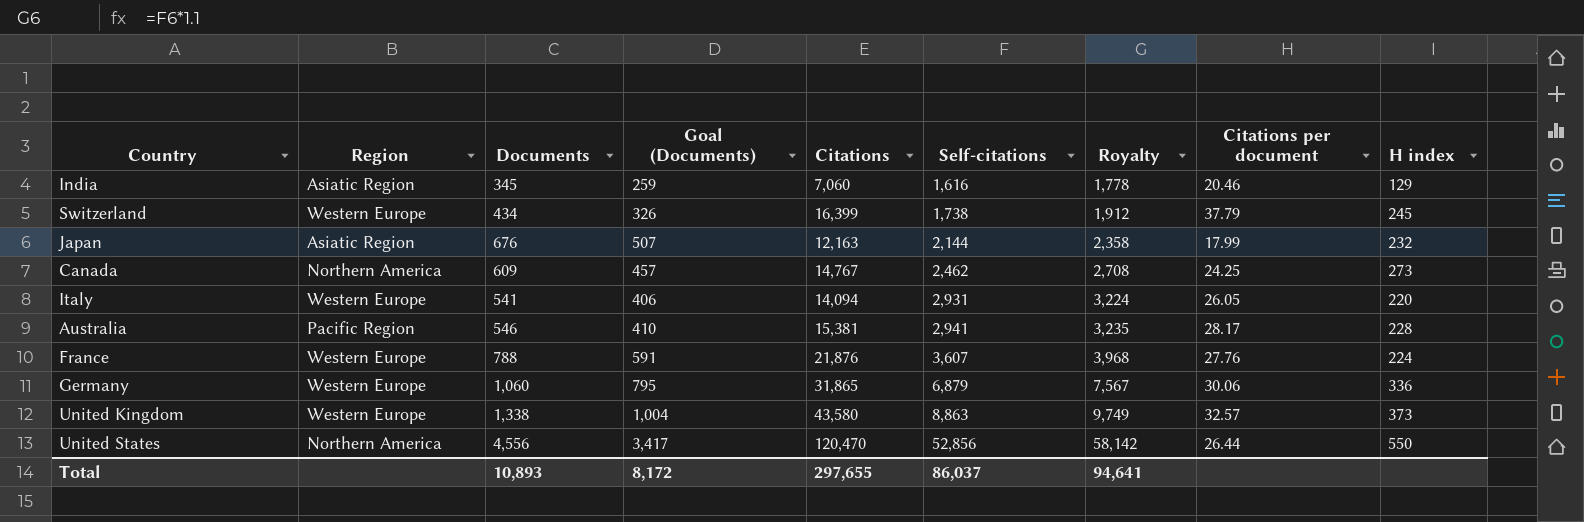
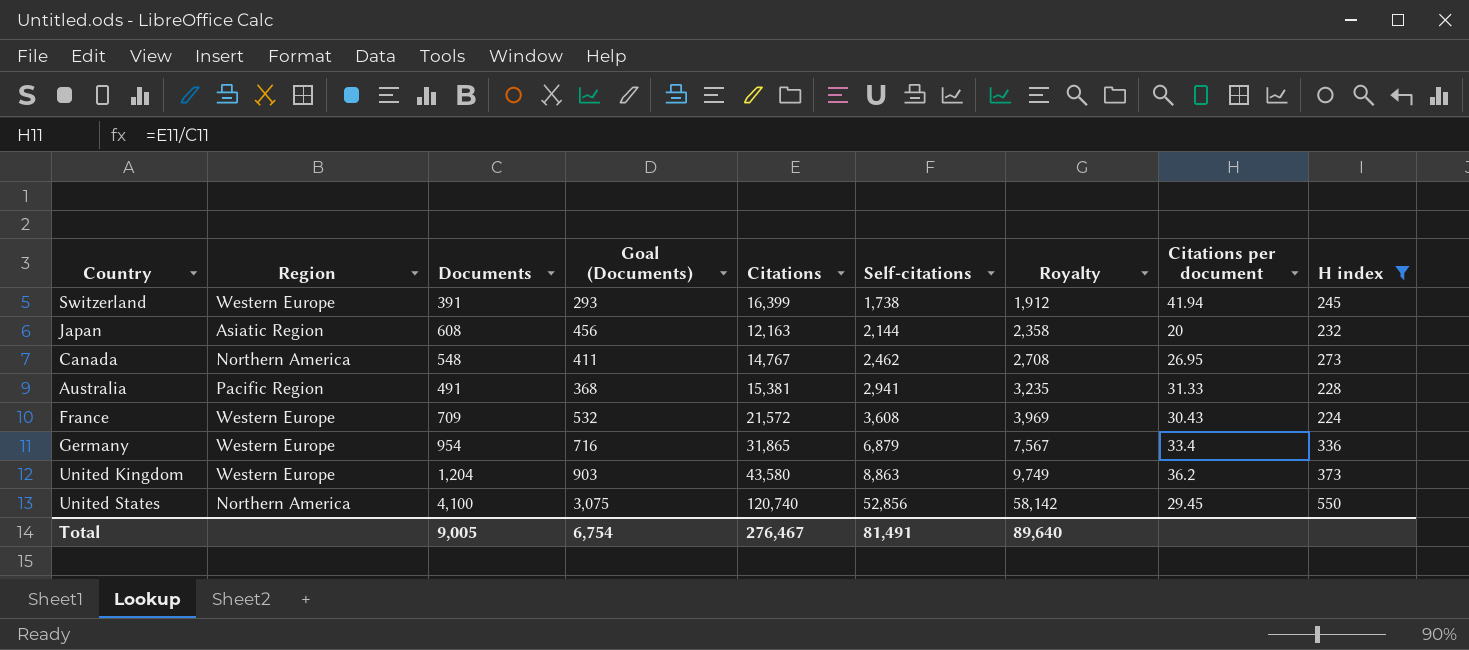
filter: none -> H index >= 224
Switzerland | Documents: 434 -> 391
Switzerland | Goal (Documents): 326 -> 293
Switzerland | Citations per document: 37.79 -> 41.94
Japan | Documents: 676 -> 608
Japan | Goal (Documents): 507 -> 456
Japan | Citations per document: 17.99 -> 20
Canada | Documents: 609 -> 548
Canada | Goal (Documents): 457 -> 411
Canada | Citations per document: 24.25 -> 26.95
Australia | Documents: 546 -> 491
Australia | Goal (Documents): 410 -> 368
Australia | Citations per document: 28.17 -> 31.33
France | Documents: 788 -> 709
France | Goal (Documents): 591 -> 532
France | Citations: 21,876 -> 21,572
France | Self-citations: 3,607 -> 3,608
France | Royalty: 3,968 -> 3,969
France | Citations per document: 27.76 -> 30.43
Germany | Documents: 1,060 -> 954
Germany | Goal (Documents): 795 -> 716
Germany | Citations per document: 30.06 -> 33.4
United Kingdom | Documents: 1,338 -> 1,204
United Kingdom | Goal (Documents): 1,004 -> 903
United Kingdom | Citations per document: 32.57 -> 36.2
United States | Documents: 4,556 -> 4,100
United States | Goal (Documents): 3,417 -> 3,075
United States | Citations: 120,470 -> 120,740
United States | Citations per document: 26.44 -> 29.45
Total | Documents: 10,893 -> 9,005
Total | Goal (Documents): 8,172 -> 6,754
Total | Citations: 297,655 -> 276,467
Total | Self-citations: 86,037 -> 81,491
Total | Royalty: 94,641 -> 89,640

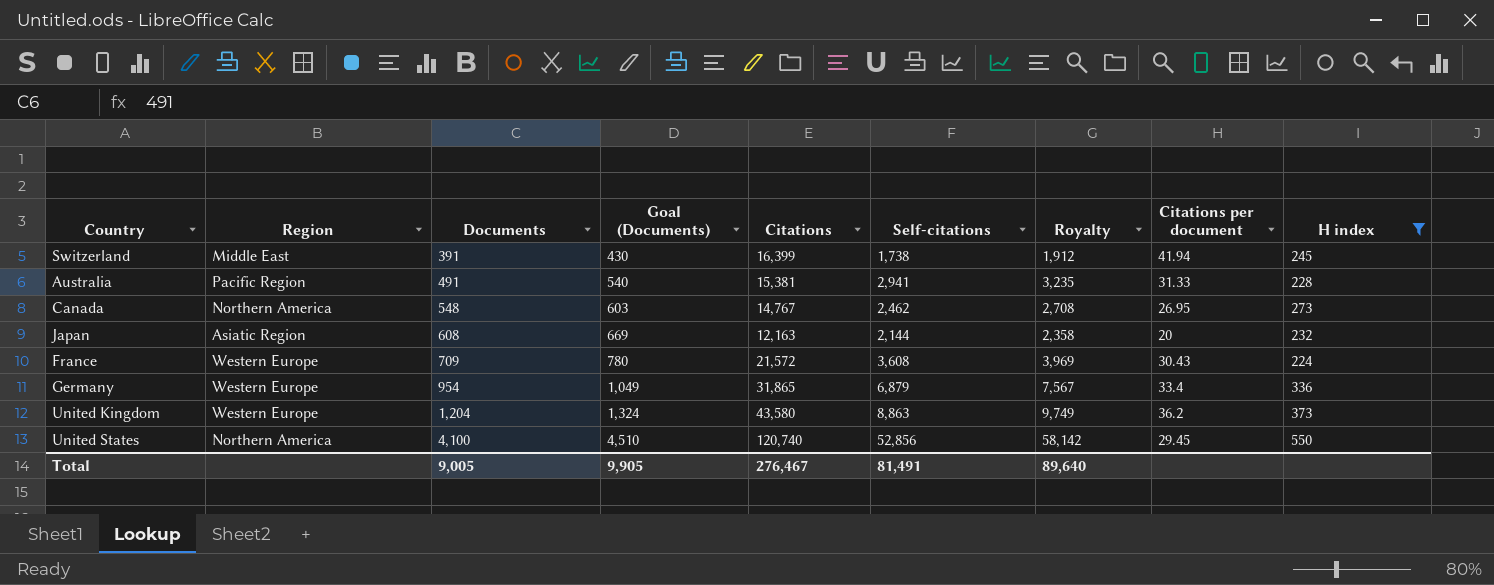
row order: Self-citations ascending -> Documents ascending
column Goal (Documents) | formula: [Documents] * 0.75 -> [Documents] * 1.1
Switzerland | Region: Western Europe -> Middle East
Total | Goal (Documents): 6,754 -> 9,905

